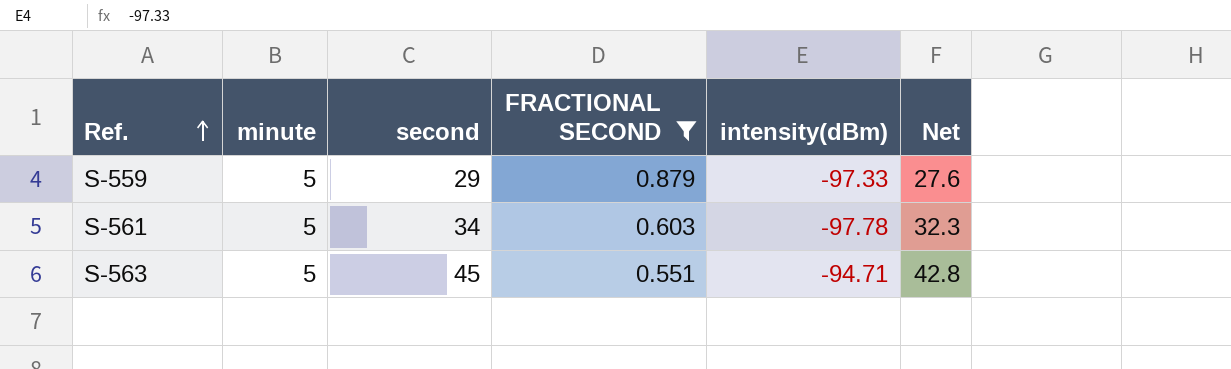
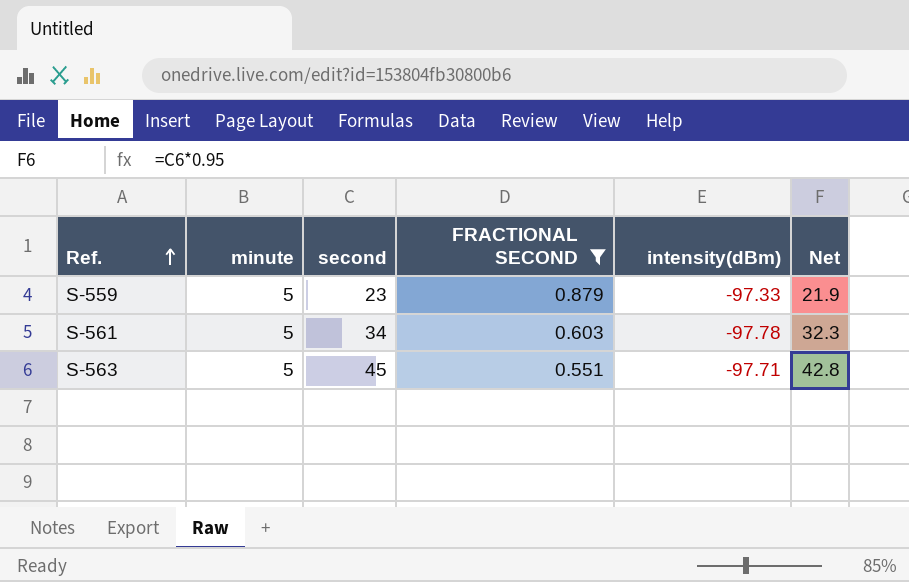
S-559 | second: 29 -> 23
S-559 | Net: 27.6 -> 21.9
S-563 | intensity(dBm): -94.71 -> -97.71

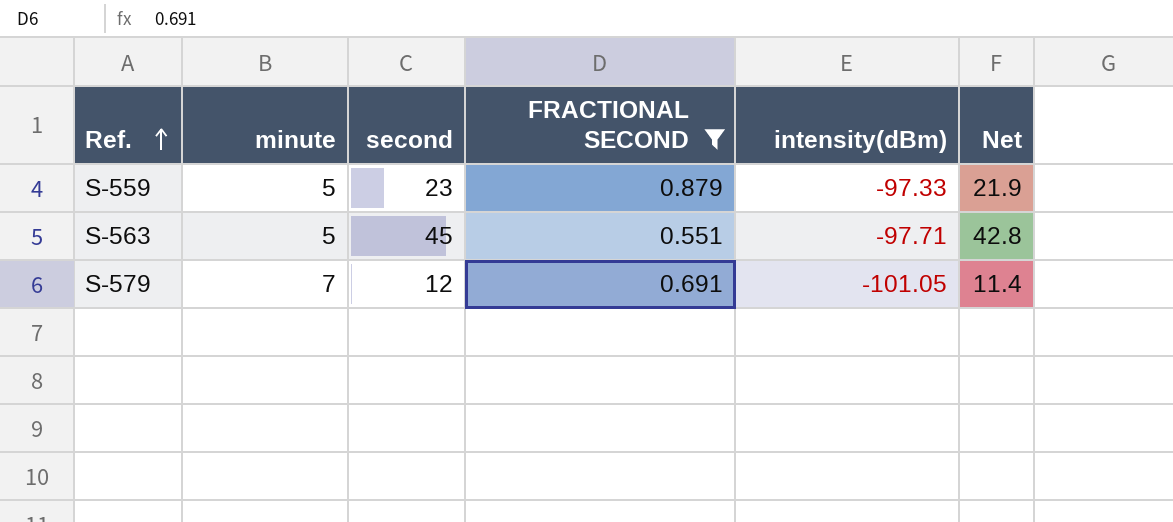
row S-561: 5 | 34 | 0.603 | -97.78 | 32.3 -> none
row S-579: none -> 7 | 12 | 0.691 | -101.05 | 11.4

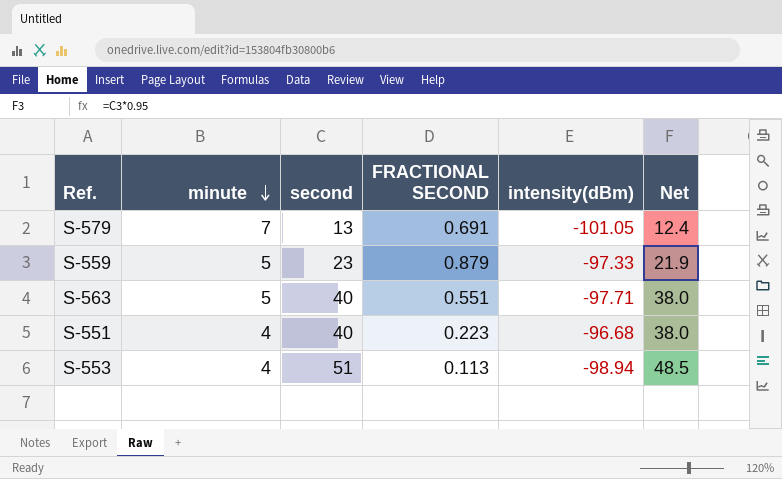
filter: FRACTIONAL SECOND >= 0.551 -> none
row order: Ref. ascending -> minute descending
S-579 | second: 12 -> 13
S-579 | Net: 11.4 -> 12.4
S-563 | second: 45 -> 40
S-563 | Net: 42.8 -> 38.0

